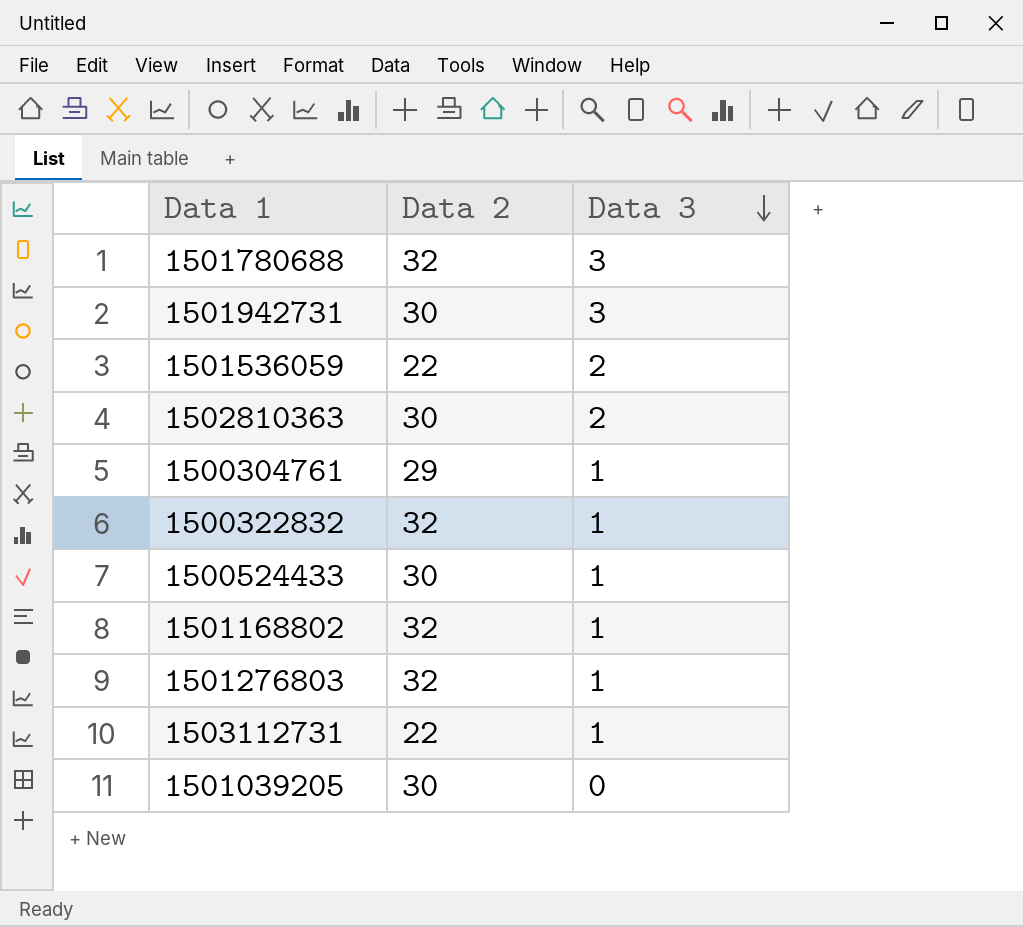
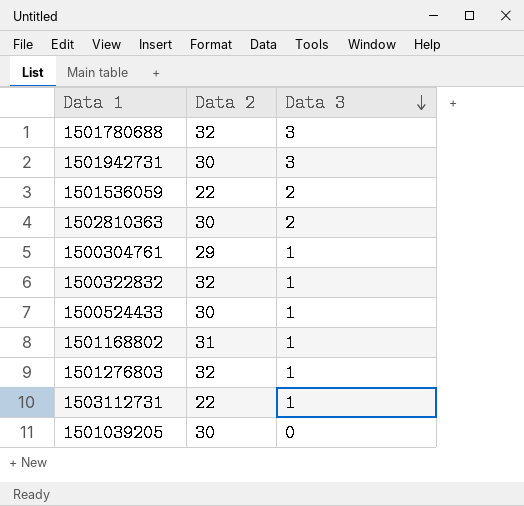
1501168802 | Data 2: 32 -> 31

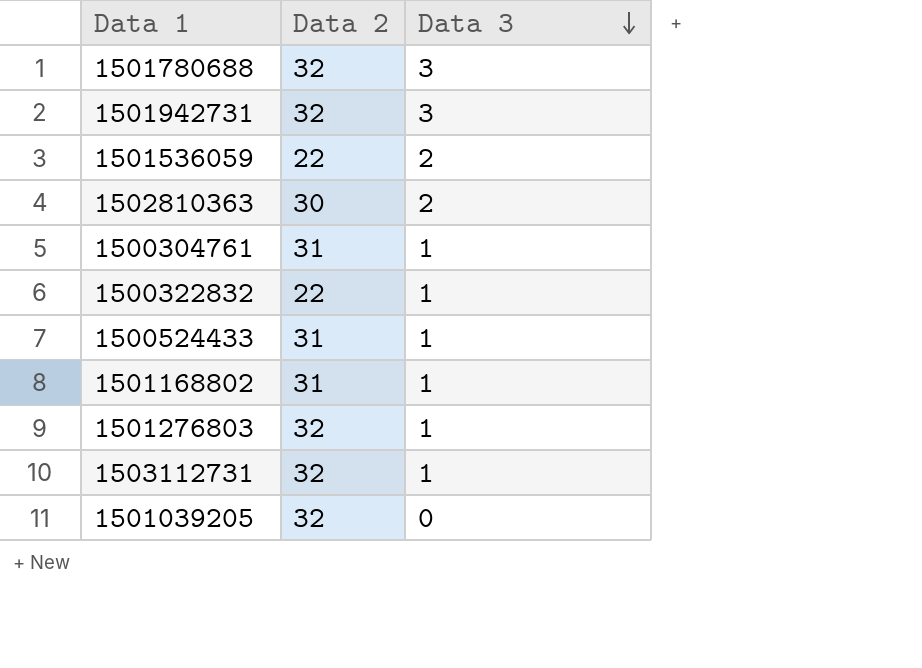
1501942731 | Data 2: 30 -> 32
1500304761 | Data 2: 29 -> 31
1500322832 | Data 2: 32 -> 22
1500524433 | Data 2: 30 -> 31
1503112731 | Data 2: 22 -> 32
1501039205 | Data 2: 30 -> 32

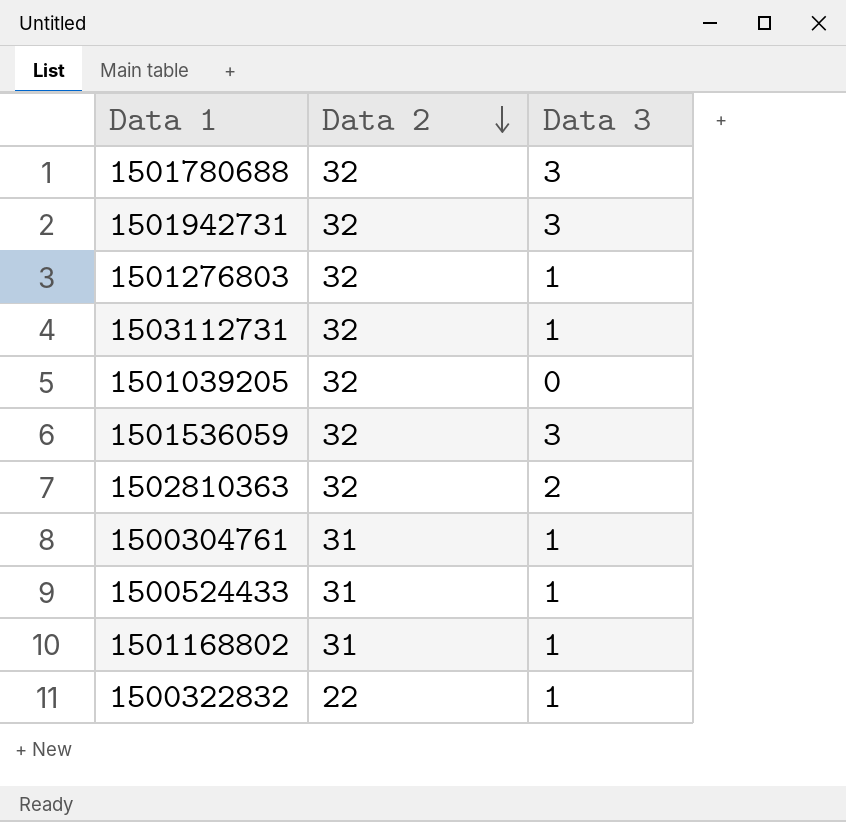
row order: Data 3 descending -> Data 2 descending
1501536059 | Data 2: 22 -> 32
1501536059 | Data 3: 2 -> 3
1502810363 | Data 2: 30 -> 32

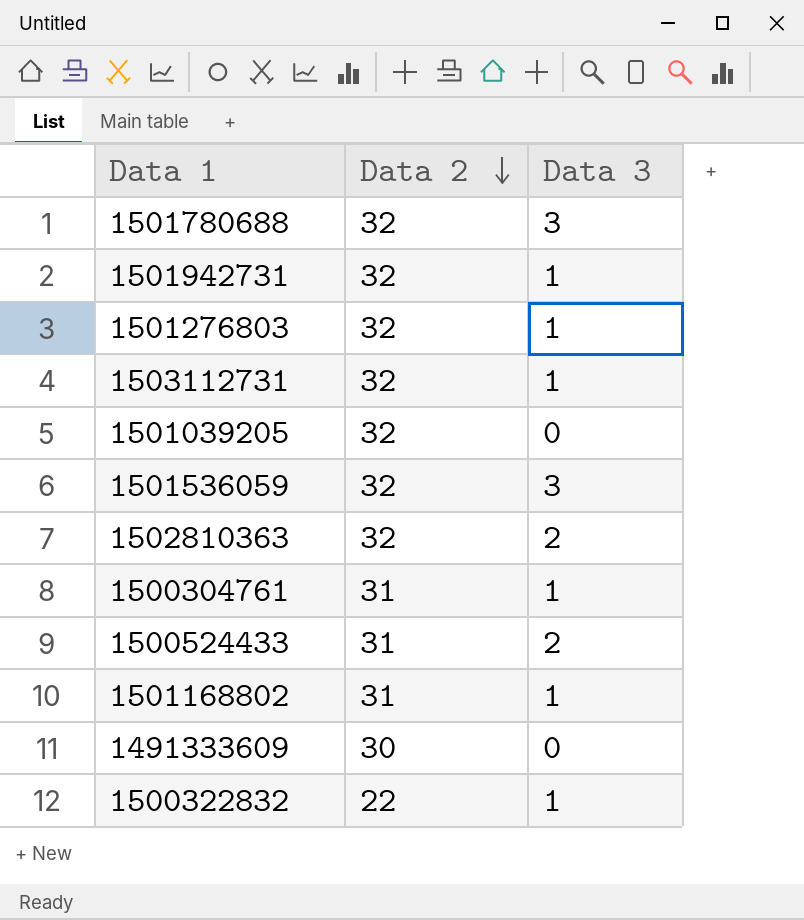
1501942731 | Data 3: 3 -> 1
1500524433 | Data 3: 1 -> 2
row 1491333609: none -> 30 | 0

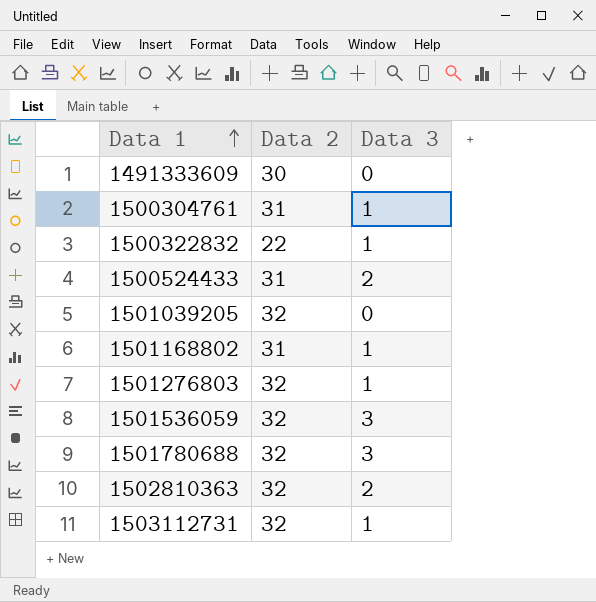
row order: Data 2 descending -> Data 1 ascending
row 1501942731: 32 | 1 -> none

